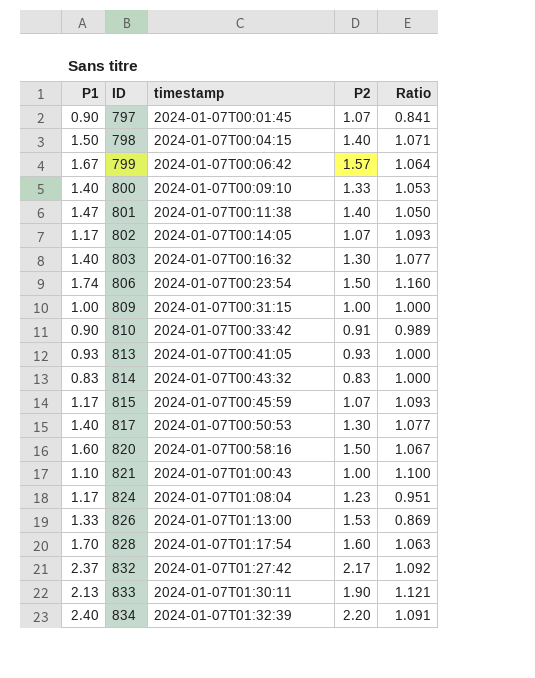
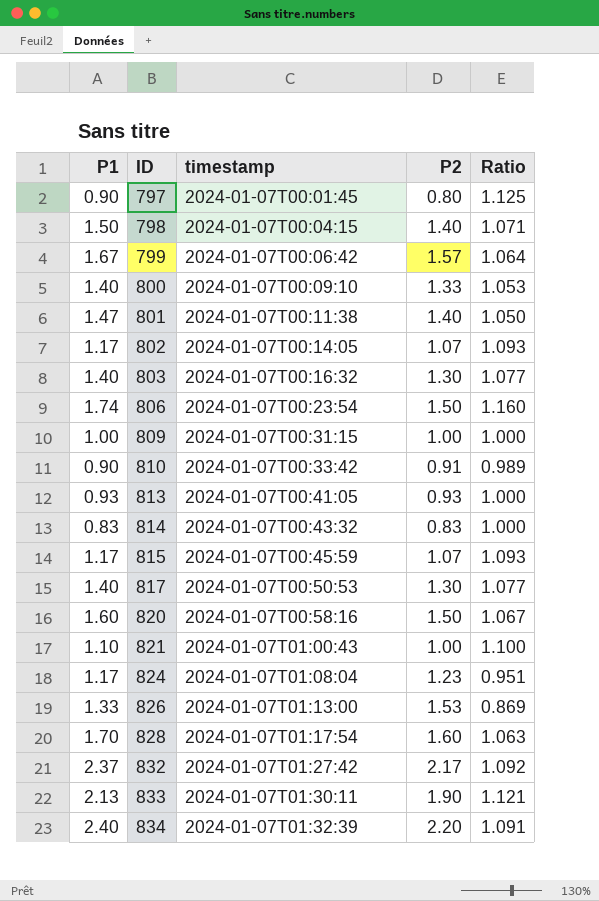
797 | P2: 1.07 -> 0.80
797 | Ratio: 0.841 -> 1.125

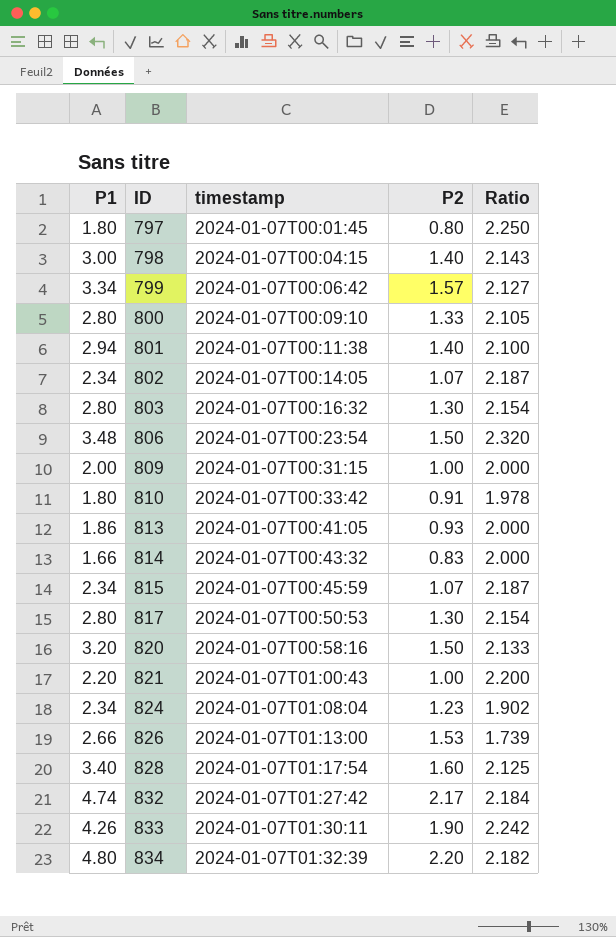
797 | P1: 0.90 -> 1.80
797 | Ratio: 1.125 -> 2.250
798 | P1: 1.50 -> 3.00
798 | Ratio: 1.071 -> 2.143
799 | P1: 1.67 -> 3.34
799 | Ratio: 1.064 -> 2.127
800 | P1: 1.40 -> 2.80
800 | Ratio: 1.053 -> 2.105
801 | P1: 1.47 -> 2.94
801 | Ratio: 1.050 -> 2.100
802 | P1: 1.17 -> 2.34
802 | Ratio: 1.093 -> 2.187
803 | P1: 1.40 -> 2.80
803 | Ratio: 1.077 -> 2.154
806 | P1: 1.74 -> 3.48
806 | Ratio: 1.160 -> 2.320
809 | P1: 1.00 -> 2.00
809 | Ratio: 1.000 -> 2.000
810 | P1: 0.90 -> 1.80
810 | Ratio: 0.989 -> 1.978
813 | P1: 0.93 -> 1.86
813 | Ratio: 1.000 -> 2.000
814 | P1: 0.83 -> 1.66
814 | Ratio: 1.000 -> 2.000
815 | P1: 1.17 -> 2.34
815 | Ratio: 1.093 -> 2.187
817 | P1: 1.40 -> 2.80
817 | Ratio: 1.077 -> 2.154
820 | P1: 1.60 -> 3.20
820 | Ratio: 1.067 -> 2.133
821 | P1: 1.10 -> 2.20
821 | Ratio: 1.100 -> 2.200
824 | P1: 1.17 -> 2.34
824 | Ratio: 0.951 -> 1.902
826 | P1: 1.33 -> 2.66
826 | Ratio: 0.869 -> 1.739
828 | P1: 1.70 -> 3.40
828 | Ratio: 1.063 -> 2.125
832 | P1: 2.37 -> 4.74
832 | Ratio: 1.092 -> 2.184
833 | P1: 2.13 -> 4.26
833 | Ratio: 1.121 -> 2.242
834 | P1: 2.40 -> 4.80
834 | Ratio: 1.091 -> 2.182

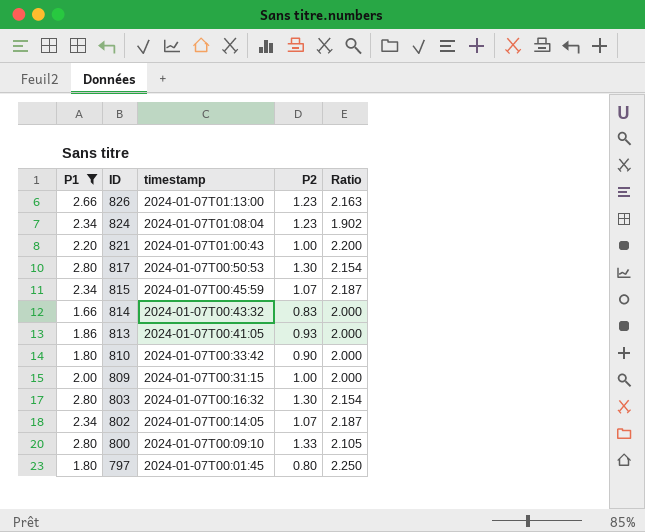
filter: none -> P1 <= 2.80
row order: ID ascending -> ID descending
826 | P2: 1.53 -> 1.23
826 | Ratio: 1.739 -> 2.163
810 | P2: 0.91 -> 0.90
810 | Ratio: 1.978 -> 2.000

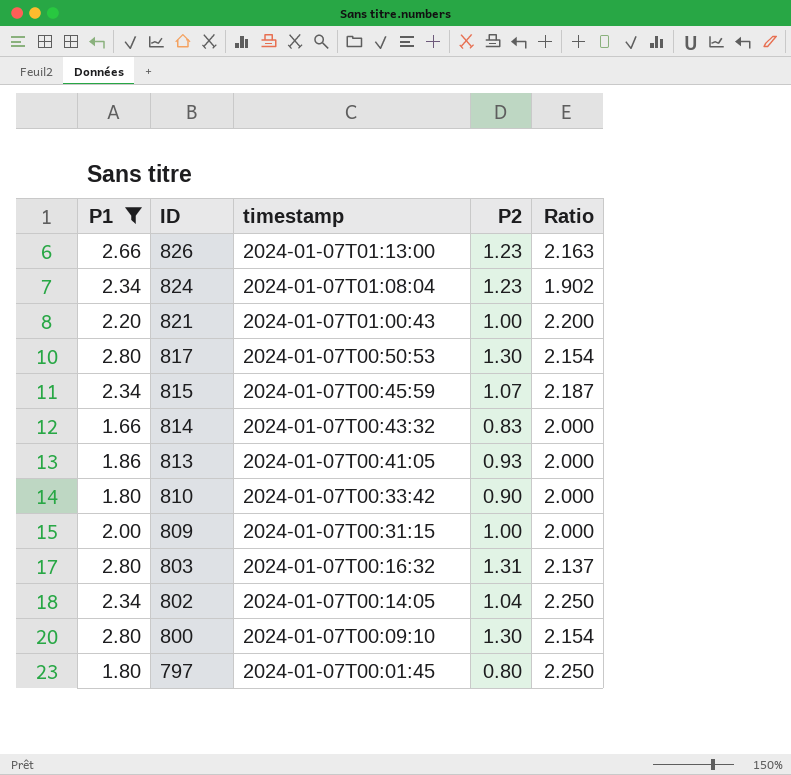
803 | P2: 1.30 -> 1.31
803 | Ratio: 2.154 -> 2.137
802 | P2: 1.07 -> 1.04
802 | Ratio: 2.187 -> 2.250
800 | P2: 1.33 -> 1.30
800 | Ratio: 2.105 -> 2.154

